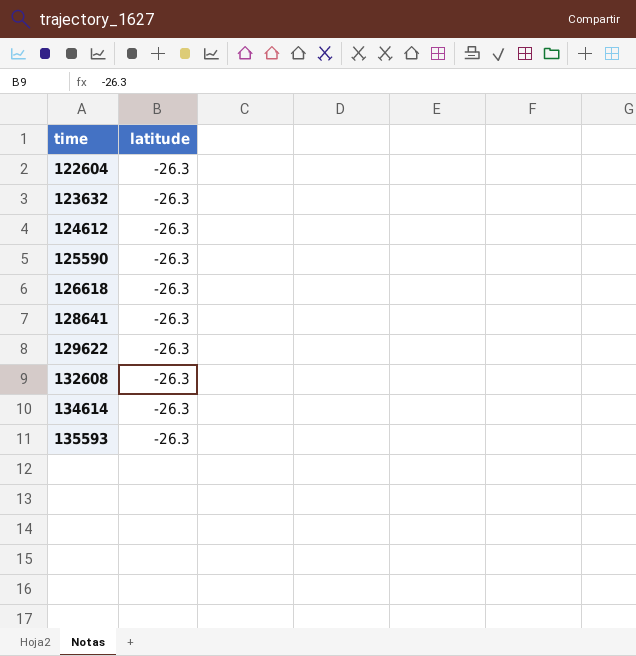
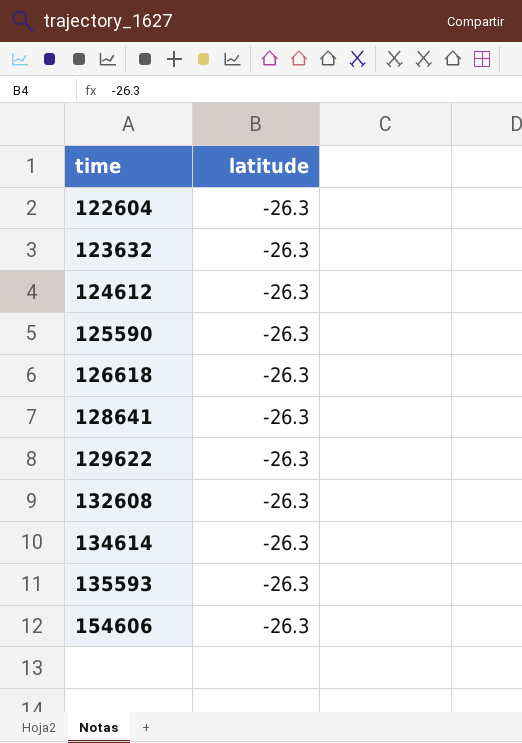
row 154606: none -> -26.3

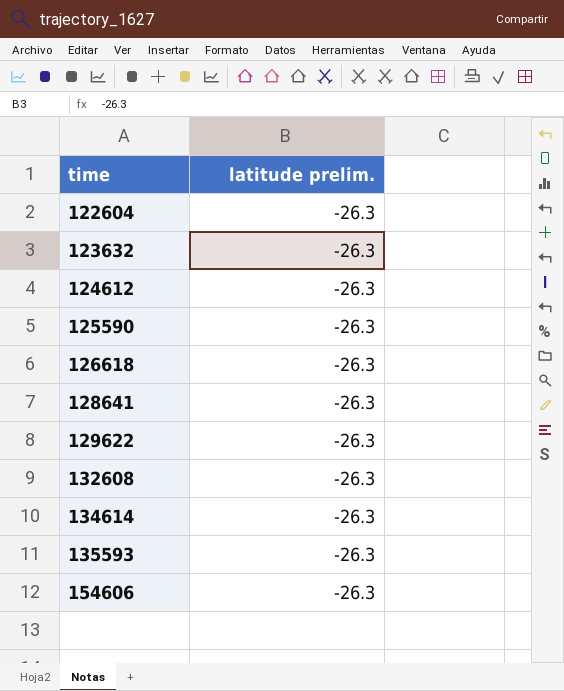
column name: latitude -> latitude prelim.

